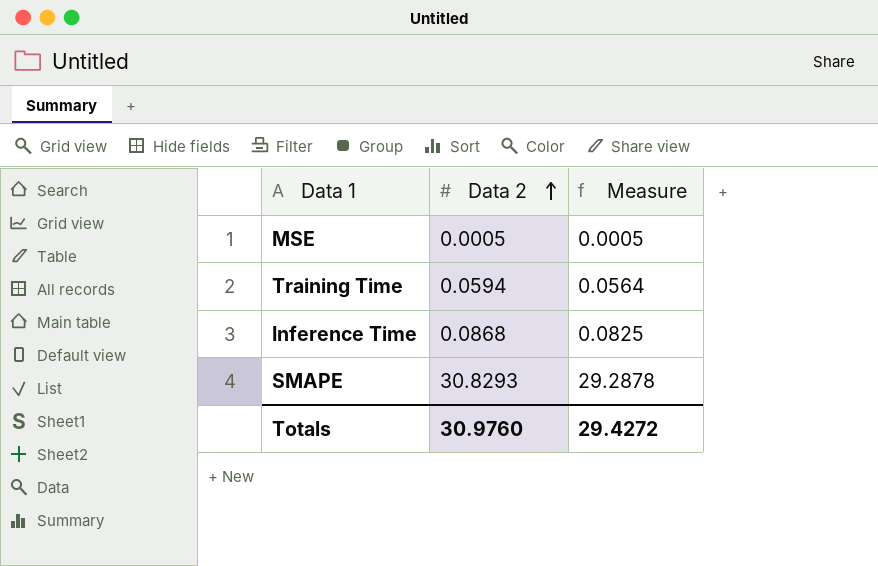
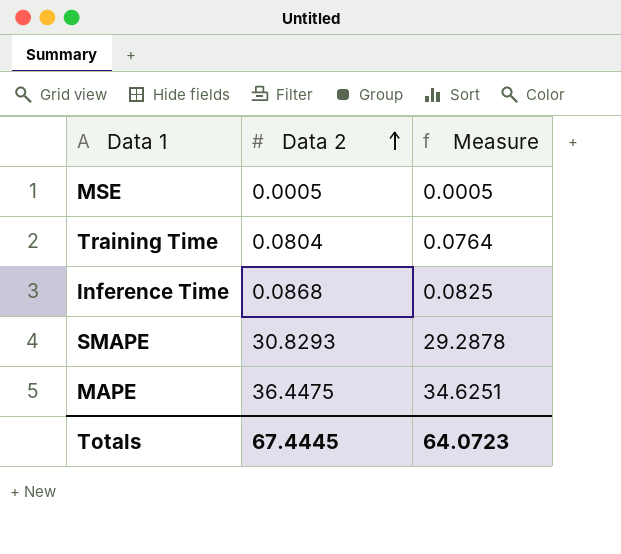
Training Time | Data 2: 0.0594 -> 0.0804
Training Time | Measure: 0.0564 -> 0.0764
row MAPE: none -> 36.4475 | 34.6251
Totals | Data 2: 30.9760 -> 67.4445
Totals | Measure: 29.4272 -> 64.0723

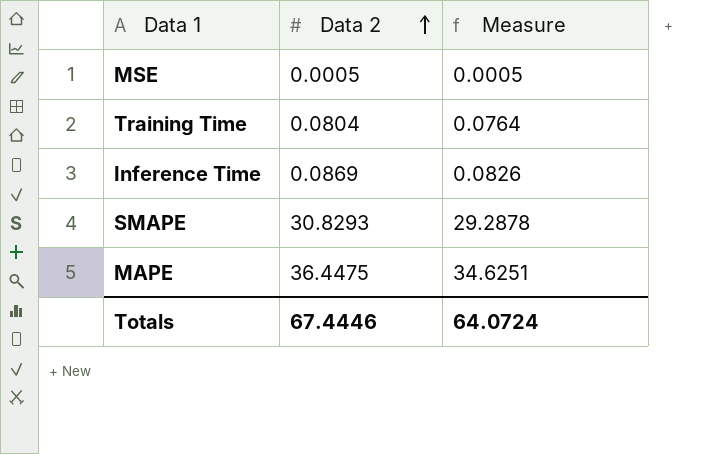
Inference Time | Data 2: 0.0868 -> 0.0869
Inference Time | Measure: 0.0825 -> 0.0826
Totals | Data 2: 67.4445 -> 67.4446
Totals | Measure: 64.0723 -> 64.0724

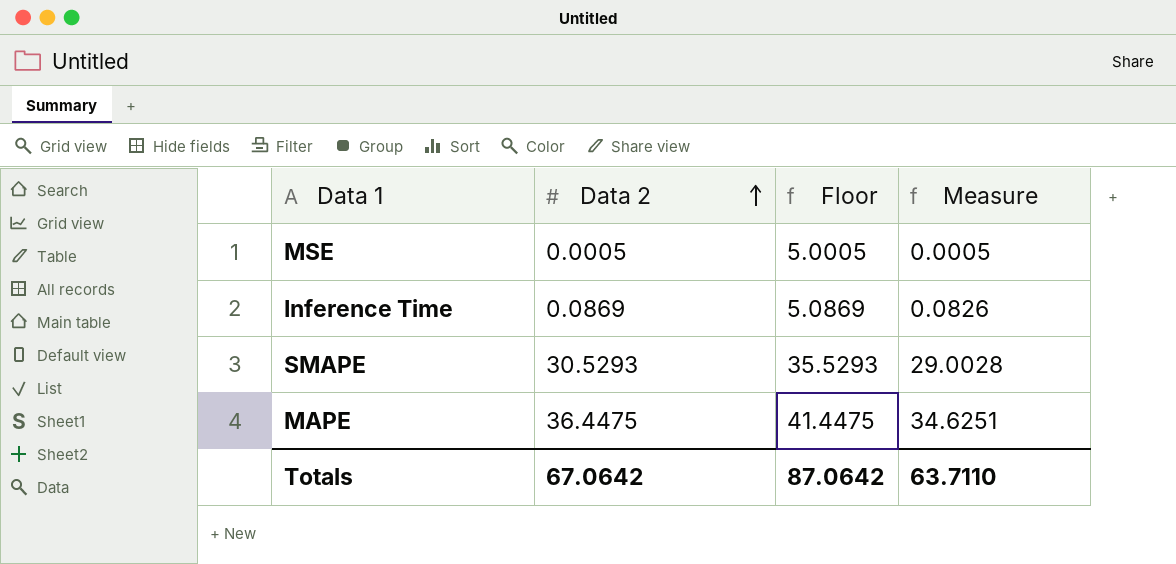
column Floor | formula: none -> [Data 2] + 5
row Training Time: 0.0804 | 0.0764 -> none
SMAPE | Data 2: 30.8293 -> 30.5293
SMAPE | Measure: 29.2878 -> 29.0028
Totals | Data 2: 67.4446 -> 67.0642
Totals | Measure: 64.0724 -> 63.7110

